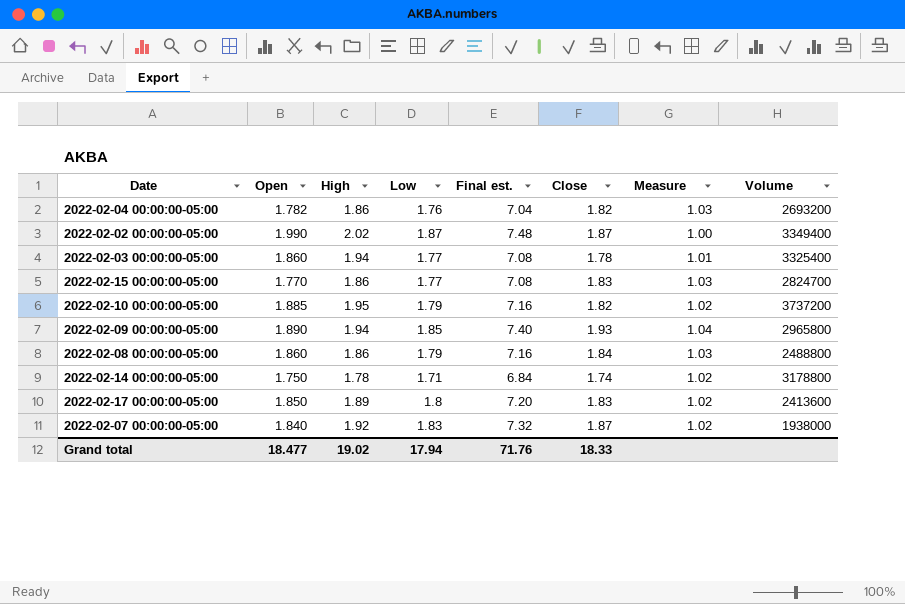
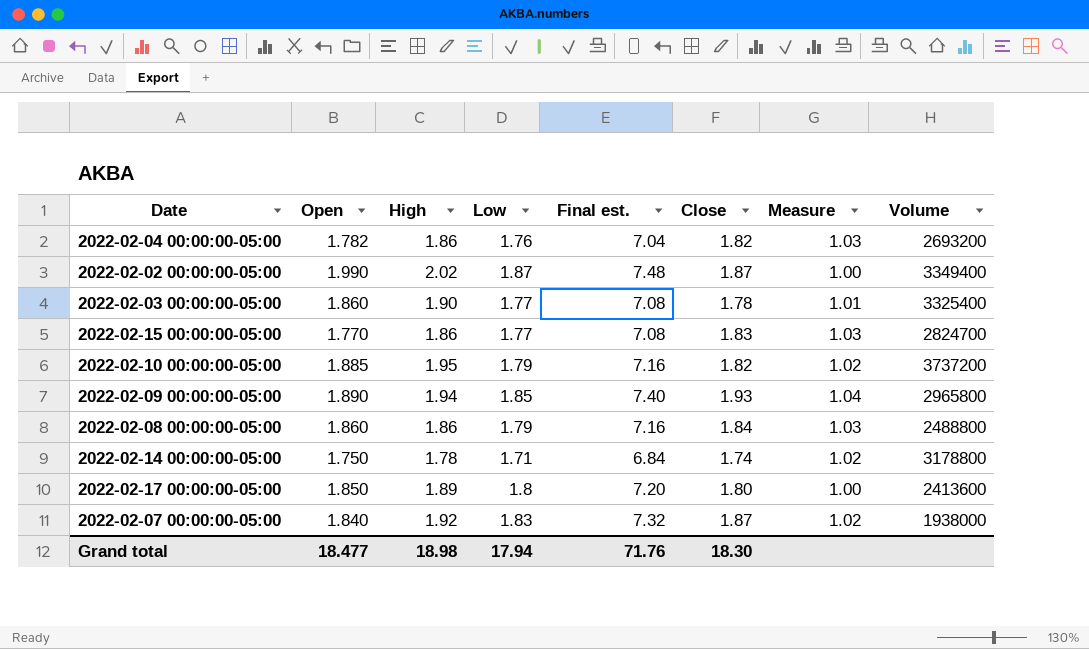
2022-02-03 00:00:00-05:00 | High: 1.94 -> 1.90
2022-02-17 00:00:00-05:00 | Close: 1.83 -> 1.80
2022-02-17 00:00:00-05:00 | Measure: 1.02 -> 1.00
Grand total | High: 19.02 -> 18.98
Grand total | Close: 18.33 -> 18.30

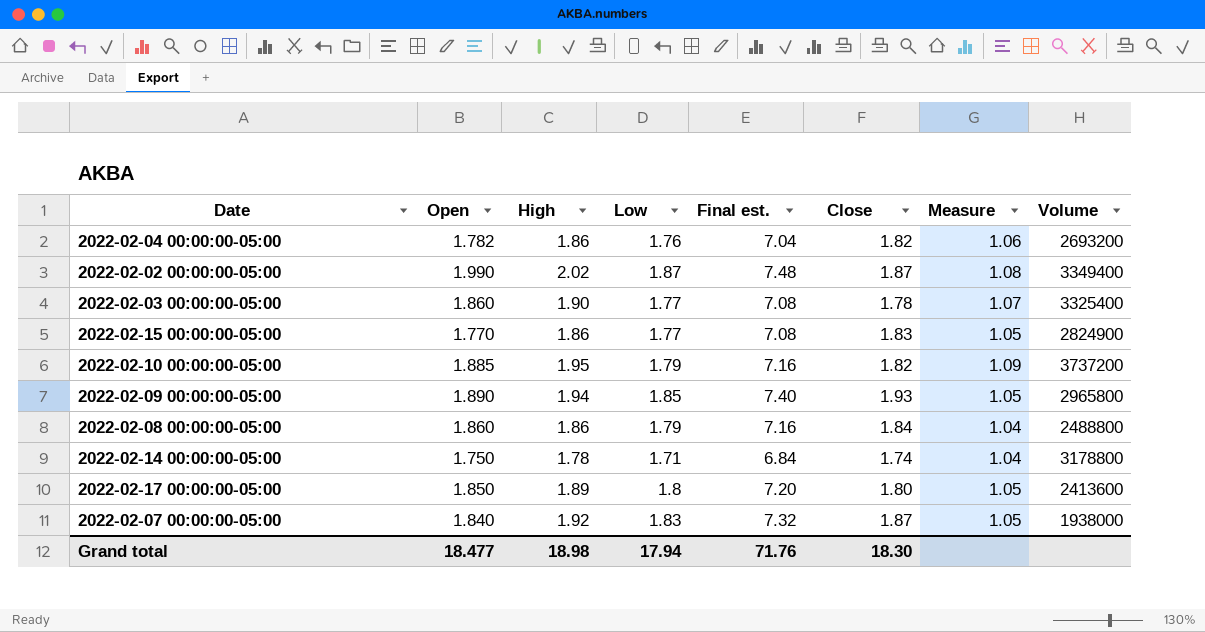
column Measure | formula: [Close] / [Low] -> [High] / [Low]
2022-02-15 00:00:00-05:00 | Volume: 2824700 -> 2824900

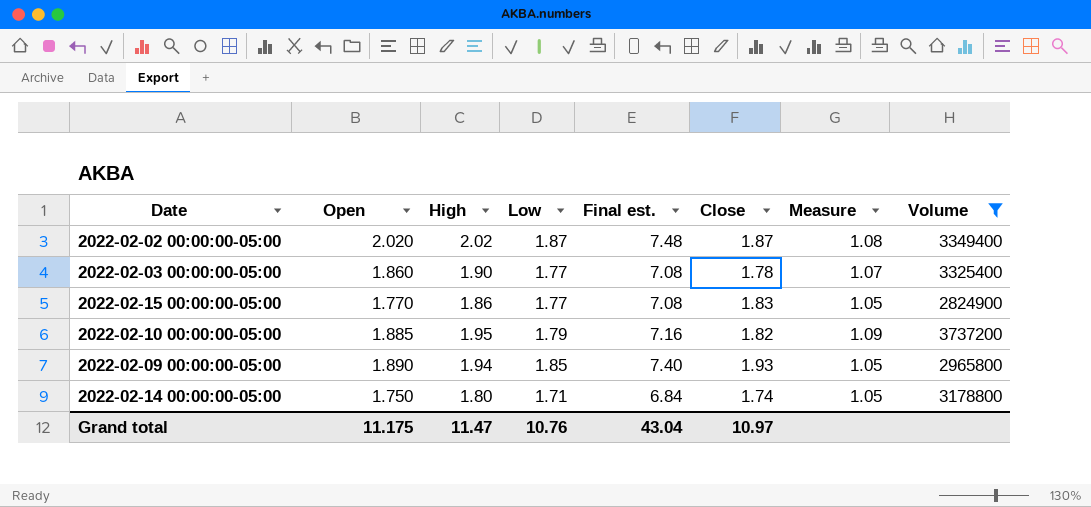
filter: none -> Volume >= 2824900
2022-02-02 00:00:00-05:00 | Open: 1.990 -> 2.020
2022-02-14 00:00:00-05:00 | High: 1.78 -> 1.80
2022-02-14 00:00:00-05:00 | Measure: 1.04 -> 1.05
Grand total | Open: 18.477 -> 11.175
Grand total | High: 18.98 -> 11.47
Grand total | Low: 17.94 -> 10.76
Grand total | Final est.: 71.76 -> 43.04
Grand total | Close: 18.30 -> 10.97

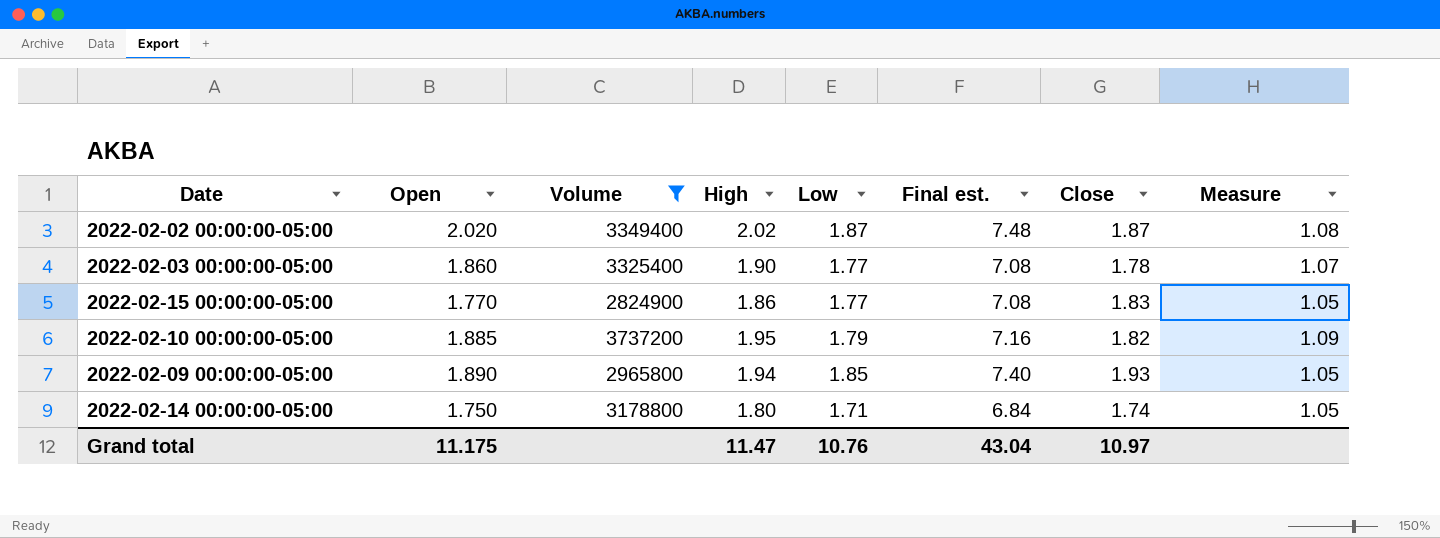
column Volume | position: 8 -> 3

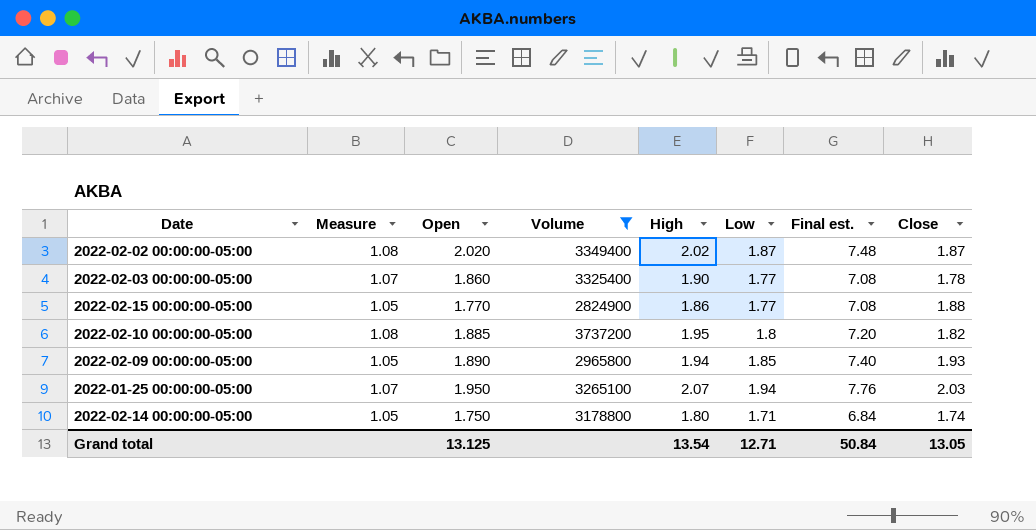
column Measure | position: 8 -> 2
2022-02-15 00:00:00-05:00 | Close: 1.83 -> 1.88
2022-02-10 00:00:00-05:00 | Measure: 1.09 -> 1.08
2022-02-10 00:00:00-05:00 | Low: 1.79 -> 1.8
2022-02-10 00:00:00-05:00 | Final est.: 7.16 -> 7.20
row 2022-01-25 00:00:00-05:00: none -> 1.07 | 1.950 | 3265100 | 2.07 | 1.94 | 7.76 | 2.03
Grand total | Open: 11.175 -> 13.125
Grand total | High: 11.47 -> 13.54
Grand total | Low: 10.76 -> 12.71
Grand total | Final est.: 43.04 -> 50.84
Grand total | Close: 10.97 -> 13.05

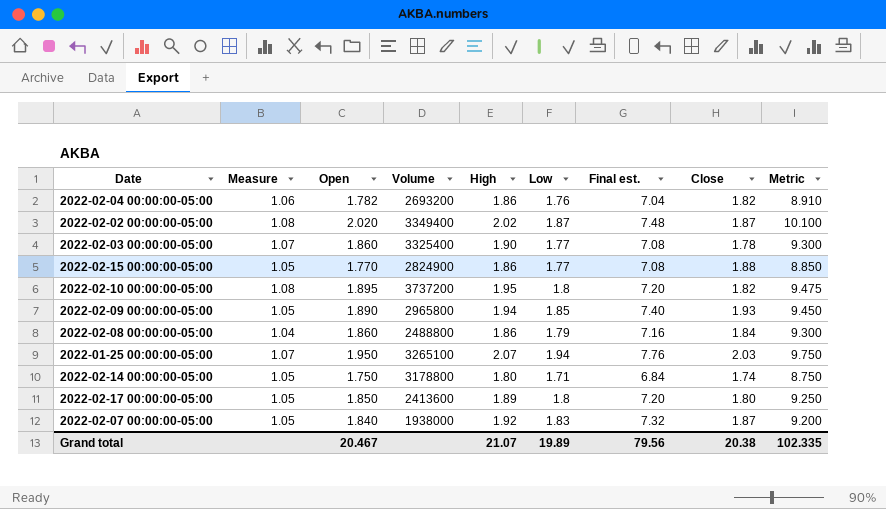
filter: Volume >= 2824900 -> none
column Metric | formula: none -> [Open] * 5
2022-02-10 00:00:00-05:00 | Open: 1.885 -> 1.895
Grand total | Open: 13.125 -> 20.467
Grand total | High: 13.54 -> 21.07
Grand total | Low: 12.71 -> 19.89
Grand total | Final est.: 50.84 -> 79.56
Grand total | Close: 13.05 -> 20.38

